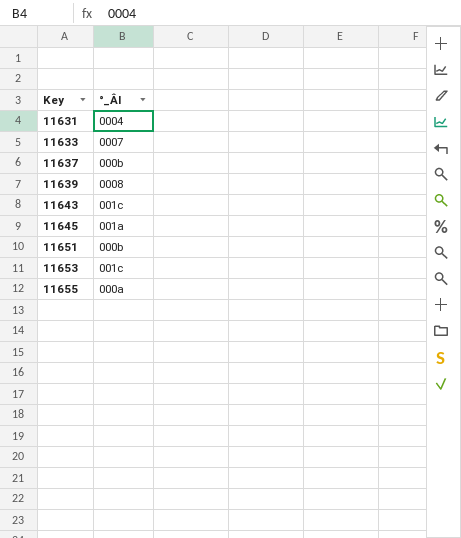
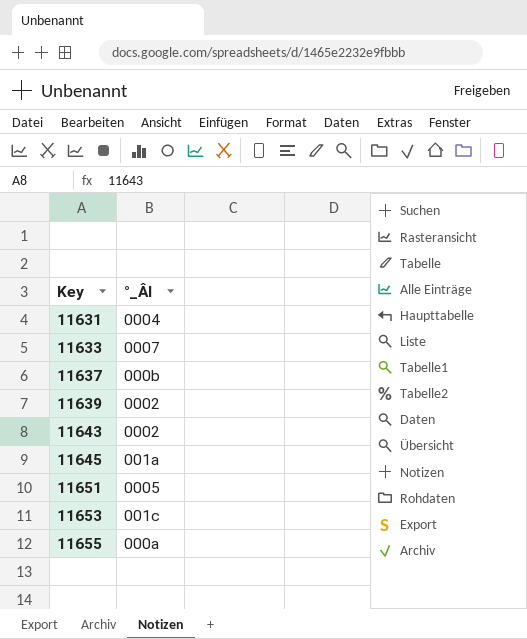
11639 | °_ÂI: 0008 -> 0002
11643 | °_ÂI: 001c -> 0002
11651 | °_ÂI: 000b -> 0005

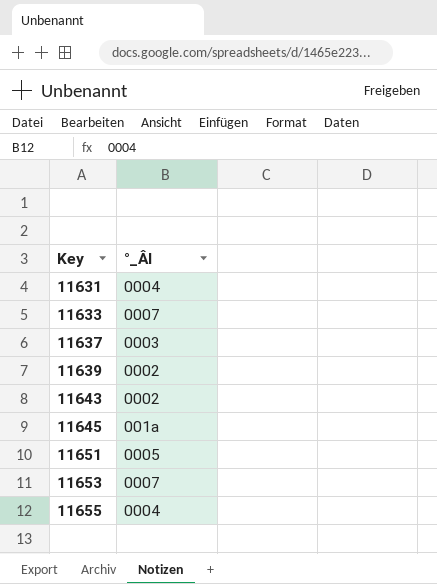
11637 | °_ÂI: 000b -> 0003
11653 | °_ÂI: 001c -> 0007
11655 | °_ÂI: 000a -> 0004

